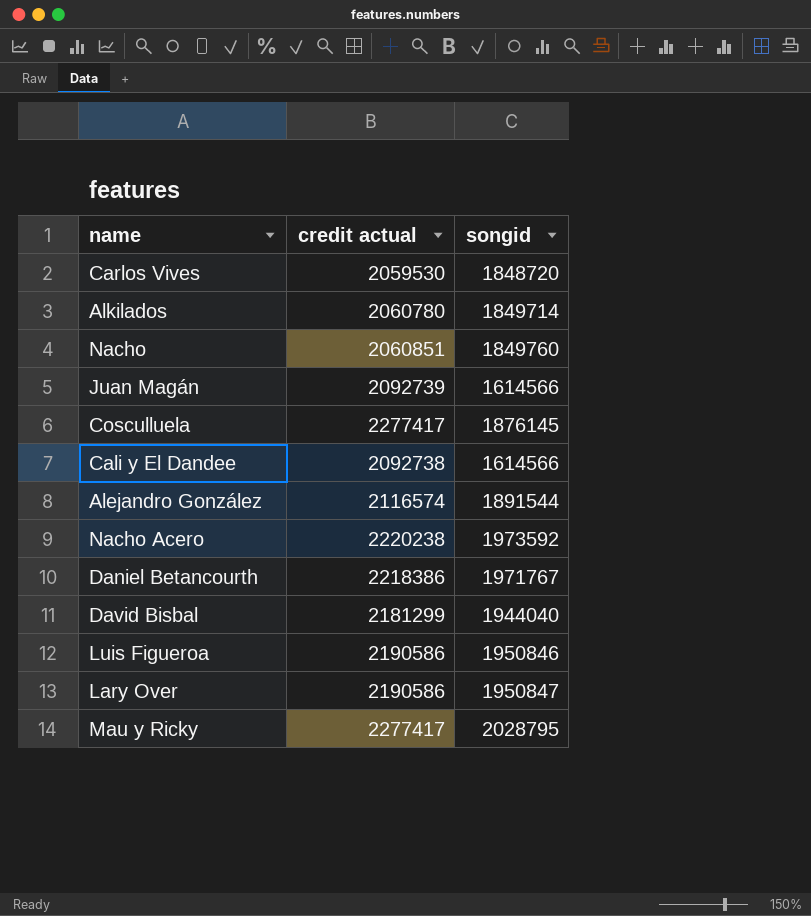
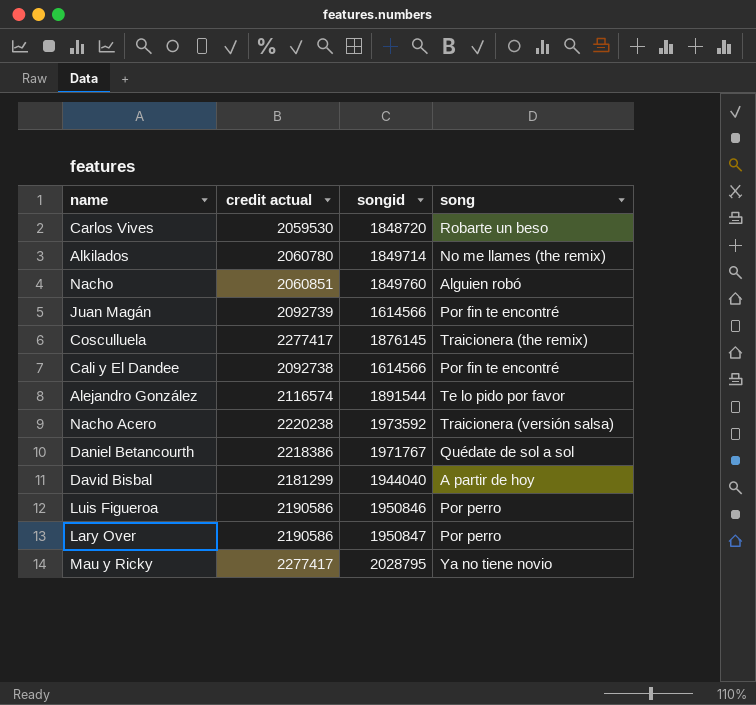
column song | position: none -> 4

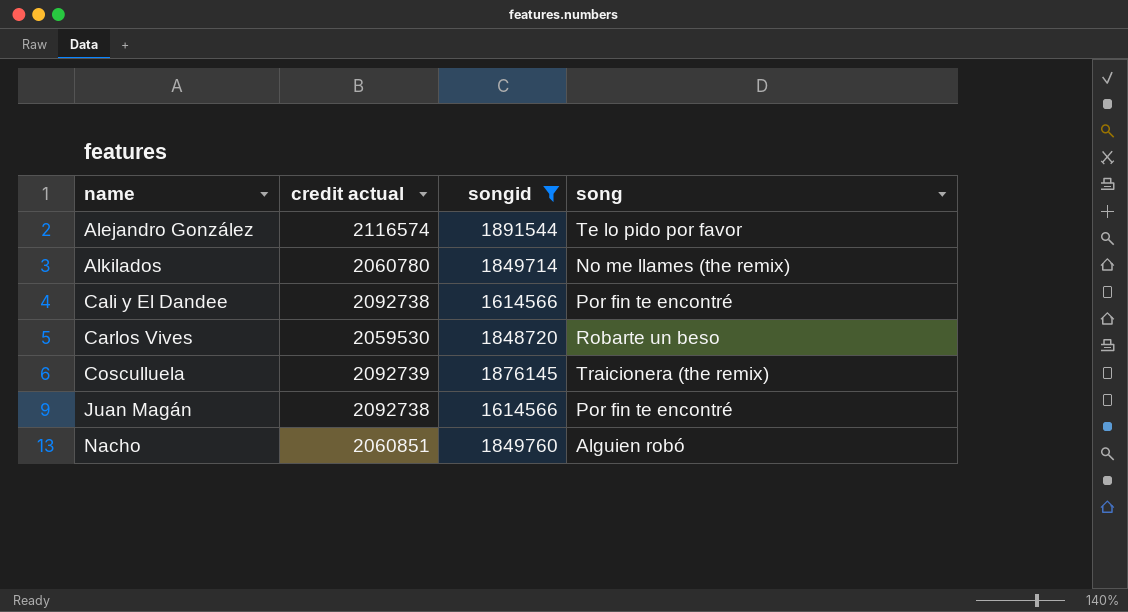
filter: none -> songid <= 1891544
row order: none -> name ascending
Cosculluela | credit actual: 2277417 -> 2092739
Juan Magán | credit actual: 2092739 -> 2092738

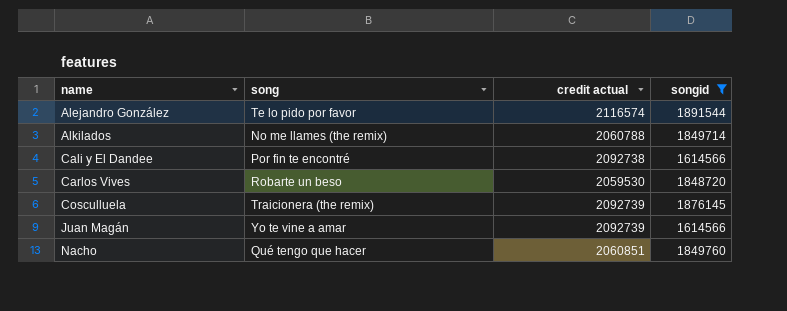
column song | position: 4 -> 2
Alkilados | credit actual: 2060780 -> 2060788
Juan Magán | song: Por fin te encontré -> Yo te vine a amar
Juan Magán | credit actual: 2092738 -> 2092739
Nacho | song: Alguien robó -> Qué tengo que hacer

